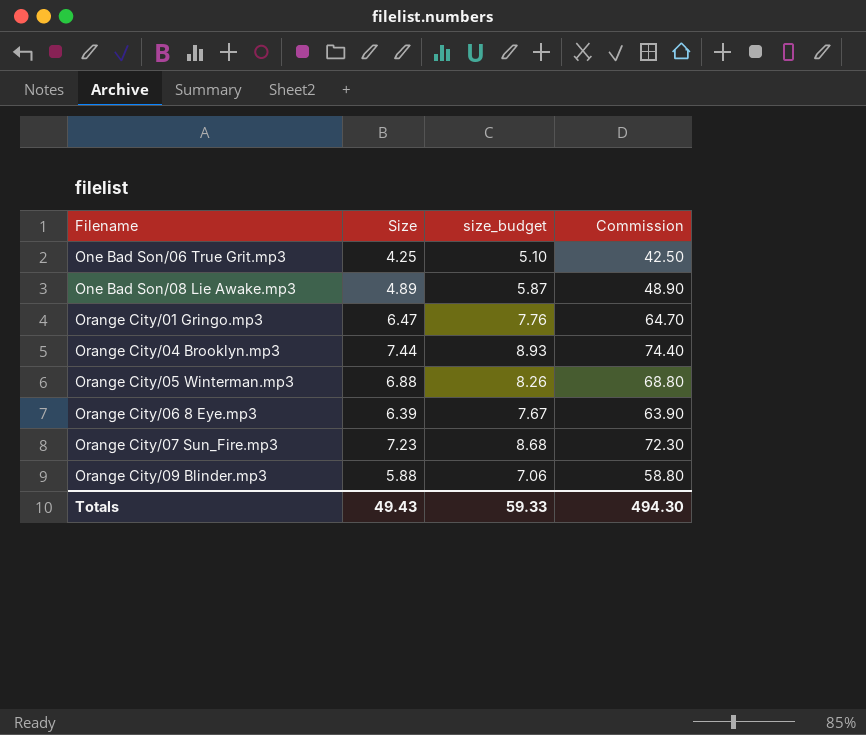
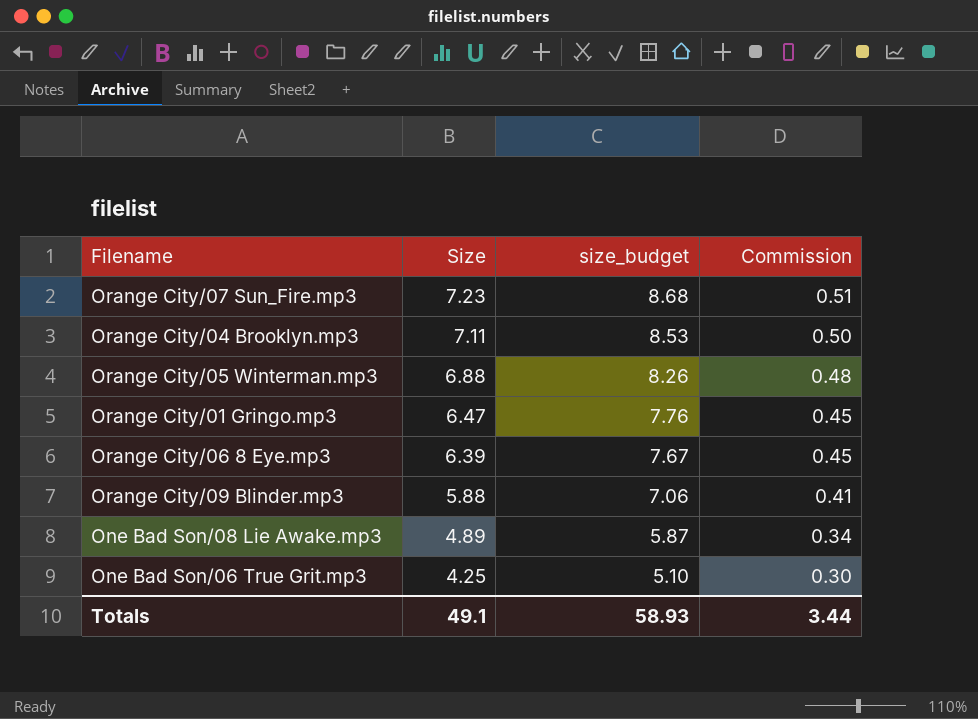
row order: Filename ascending -> Size descending
column Commission | formula: [Size] * 10 -> [Size] * 0.07
Orange City/04 Brooklyn.mp3 | Size: 7.44 -> 7.11
Orange City/04 Brooklyn.mp3 | size_budget: 8.93 -> 8.53
Totals | Size: 49.43 -> 49.1
Totals | size_budget: 59.33 -> 58.93
Totals | Commission: 494.30 -> 3.44

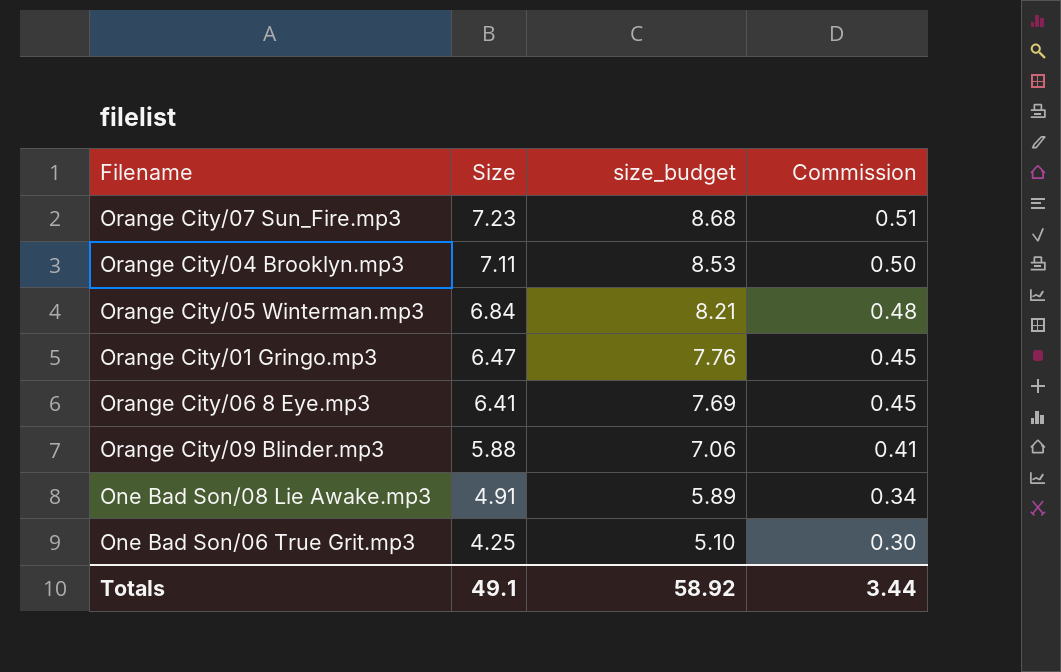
Orange City/05 Winterman.mp3 | Size: 6.88 -> 6.84
Orange City/05 Winterman.mp3 | size_budget: 8.26 -> 8.21
Orange City/06 8 Eye.mp3 | Size: 6.39 -> 6.41
Orange City/06 8 Eye.mp3 | size_budget: 7.67 -> 7.69
One Bad Son/08 Lie Awake.mp3 | Size: 4.89 -> 4.91
One Bad Son/08 Lie Awake.mp3 | size_budget: 5.87 -> 5.89
Totals | size_budget: 58.93 -> 58.92

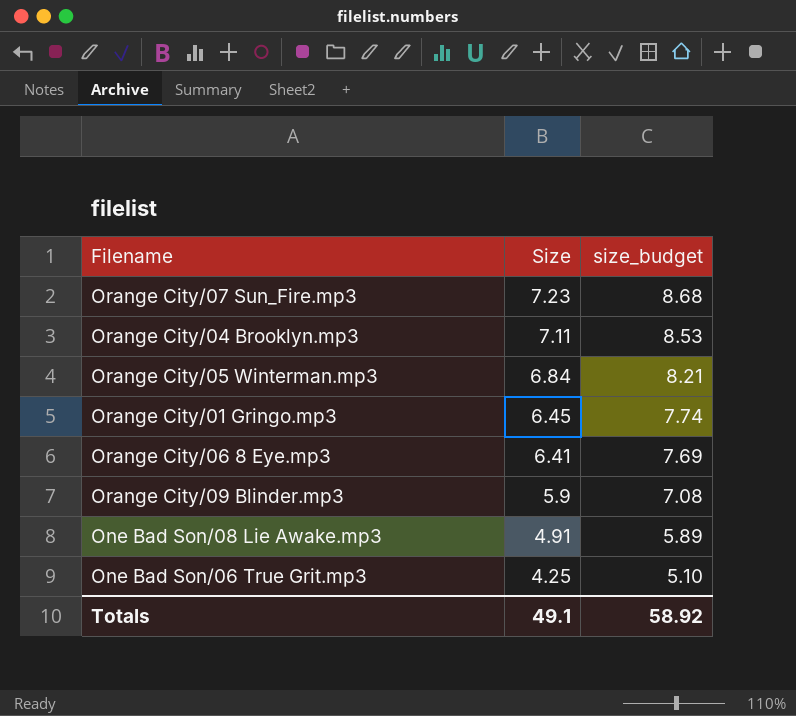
column Commission | formula: [Size] * 0.07 -> none
Orange City/01 Gringo.mp3 | Size: 6.47 -> 6.45
Orange City/01 Gringo.mp3 | size_budget: 7.76 -> 7.74
Orange City/09 Blinder.mp3 | Size: 5.88 -> 5.9
Orange City/09 Blinder.mp3 | size_budget: 7.06 -> 7.08

